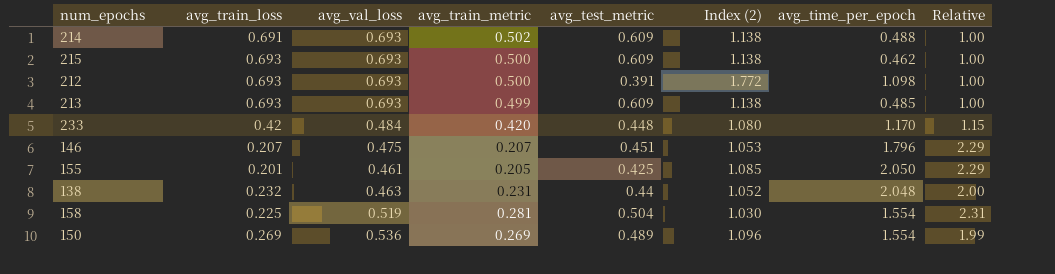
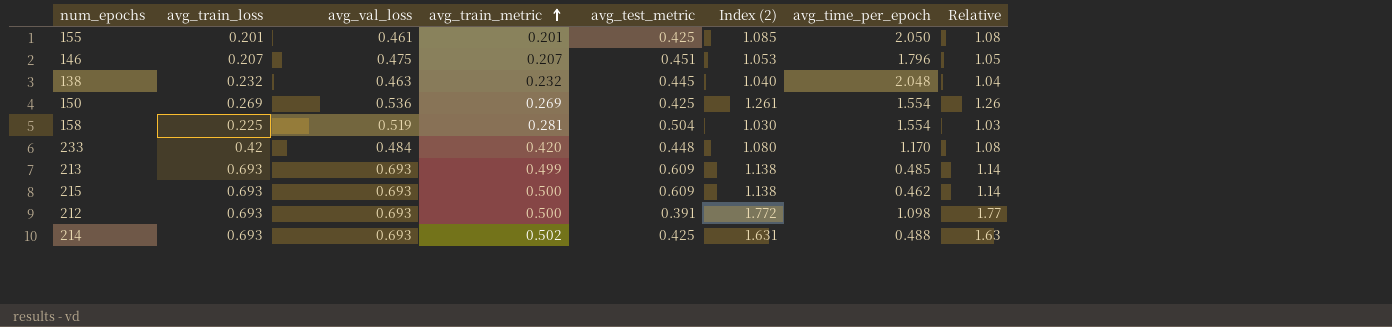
row order: none -> avg_train_metric ascending
column Relative | formula: [avg_val_loss] / [avg_train_loss] -> [avg_val_loss] / [avg_test_metric]
155 | avg_train_metric: 0.205 -> 0.201
138 | avg_train_metric: 0.231 -> 0.232
138 | avg_test_metric: 0.44 -> 0.445
138 | Index (2): 1.052 -> 1.040
150 | avg_test_metric: 0.489 -> 0.425
150 | Index (2): 1.096 -> 1.261
214 | avg_train_loss: 0.691 -> 0.693
214 | avg_test_metric: 0.609 -> 0.425
214 | Index (2): 1.138 -> 1.631

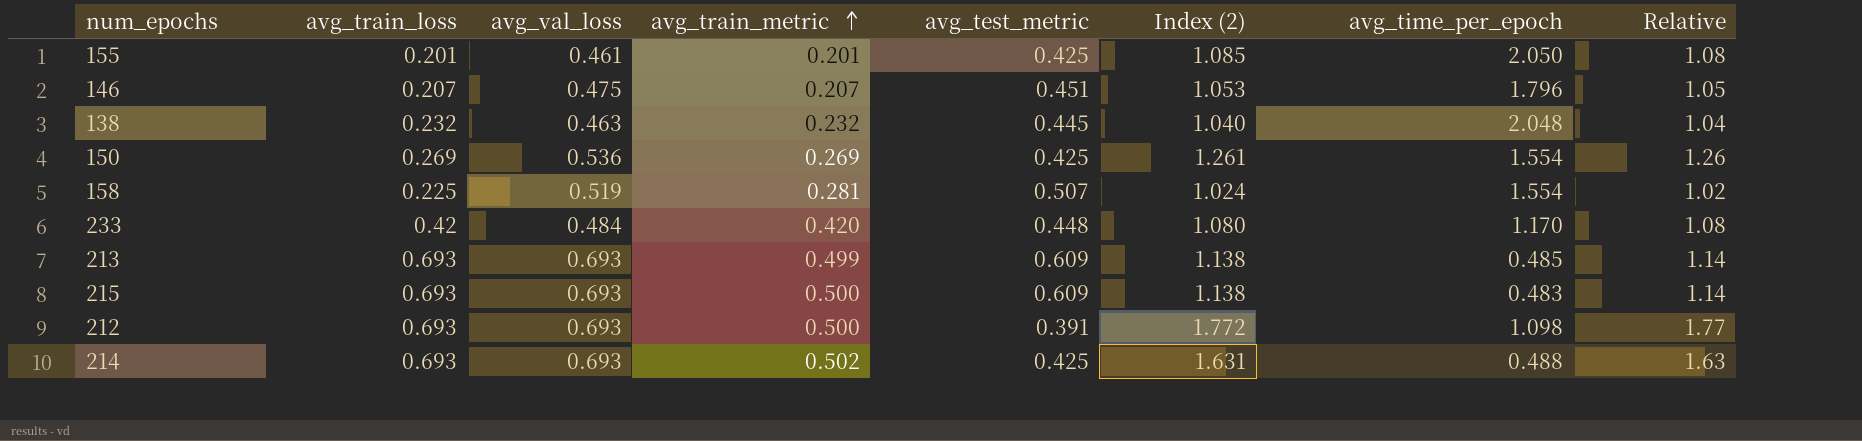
158 | avg_test_metric: 0.504 -> 0.507
158 | Index (2): 1.030 -> 1.024
158 | Relative: 1.03 -> 1.02
215 | avg_time_per_epoch: 0.462 -> 0.483

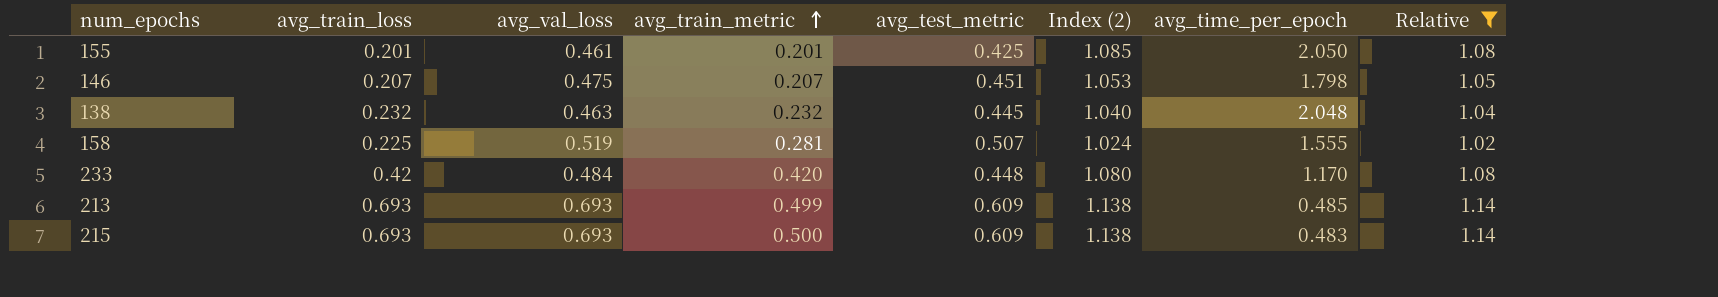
filter: none -> Relative <= 1.14
146 | avg_time_per_epoch: 1.796 -> 1.798
158 | avg_time_per_epoch: 1.554 -> 1.555

